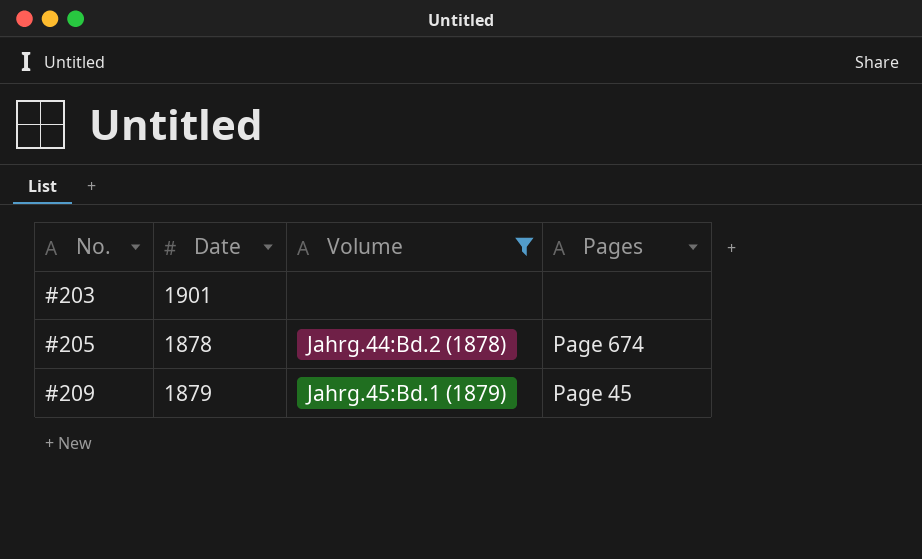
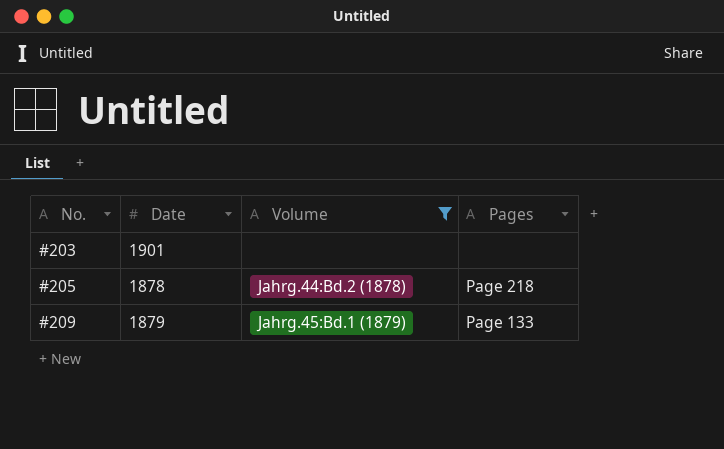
#205 | Pages: Page 674 -> Page 218
#209 | Pages: Page 45 -> Page 133

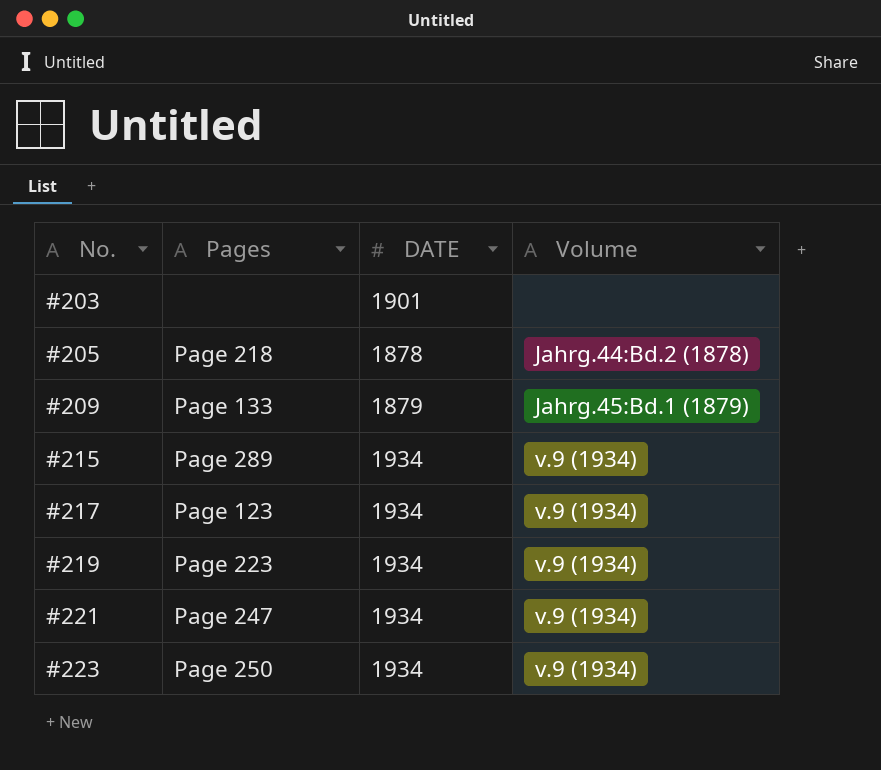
filter: Volume != v.9 (1934) -> none
column Pages | position: 4 -> 2
column name: Date -> DATE

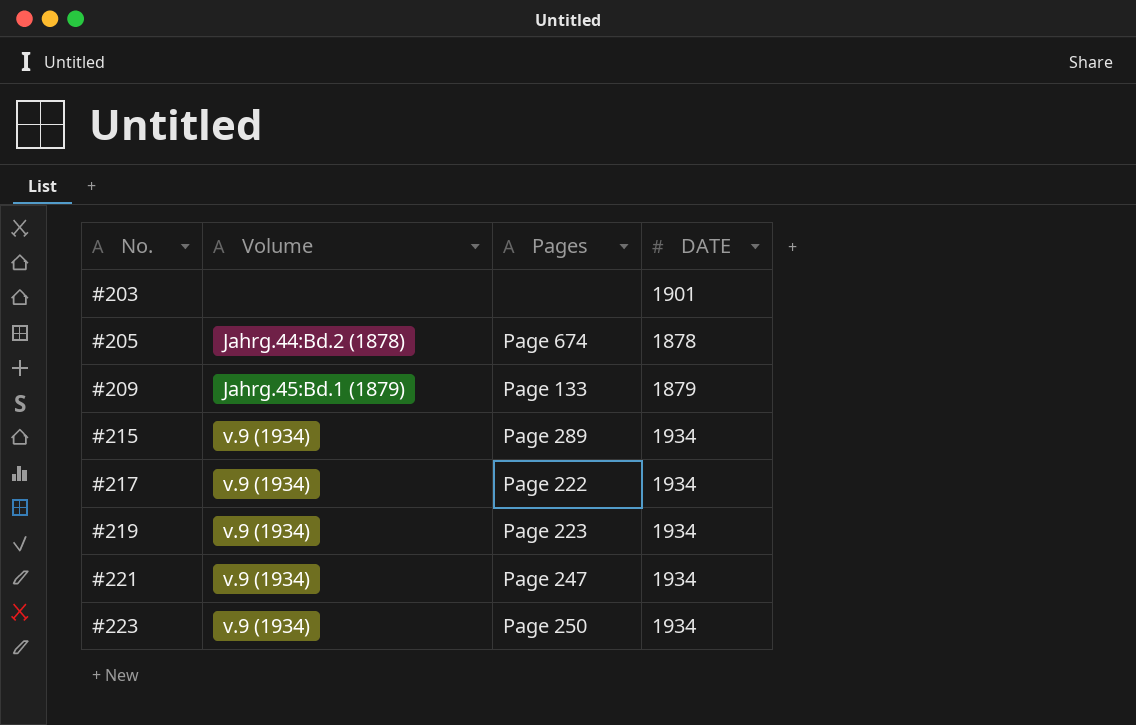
column Volume | position: 4 -> 2
#205 | Pages: Page 218 -> Page 674
#217 | Pages: Page 123 -> Page 222

